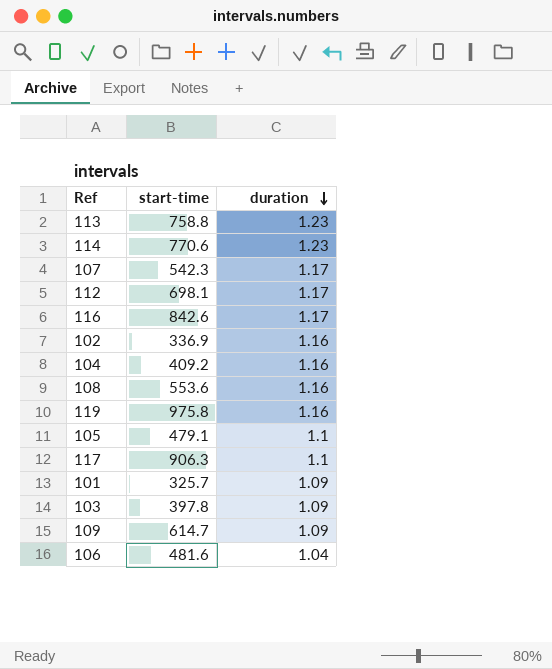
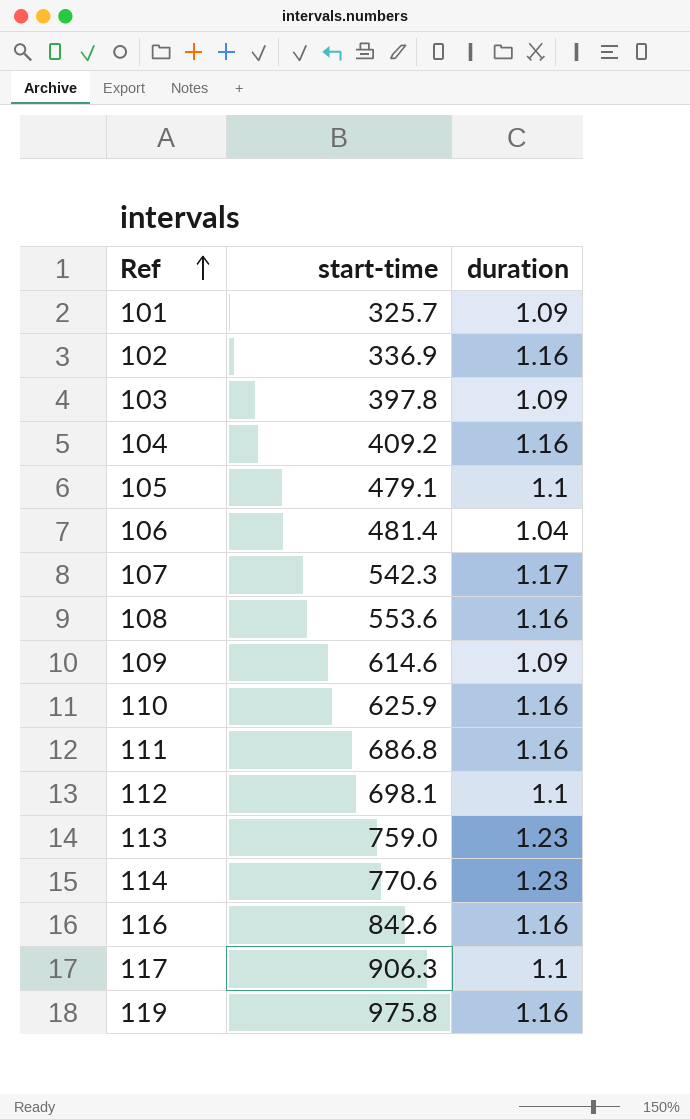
row order: duration descending -> Ref ascending
106 | start-time: 481.6 -> 481.4
109 | start-time: 614.7 -> 614.6
row 110: none -> 625.9 | 1.16
row 111: none -> 686.8 | 1.16
112 | duration: 1.17 -> 1.1
113 | start-time: 758.8 -> 759.0
116 | duration: 1.17 -> 1.16

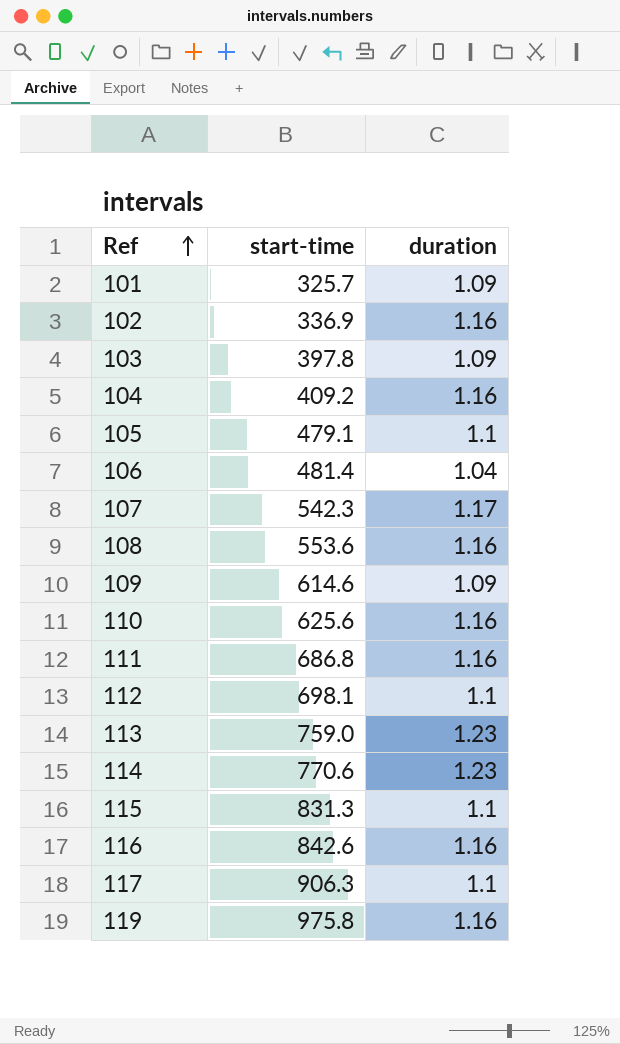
110 | start-time: 625.9 -> 625.6
row 115: none -> 831.3 | 1.1

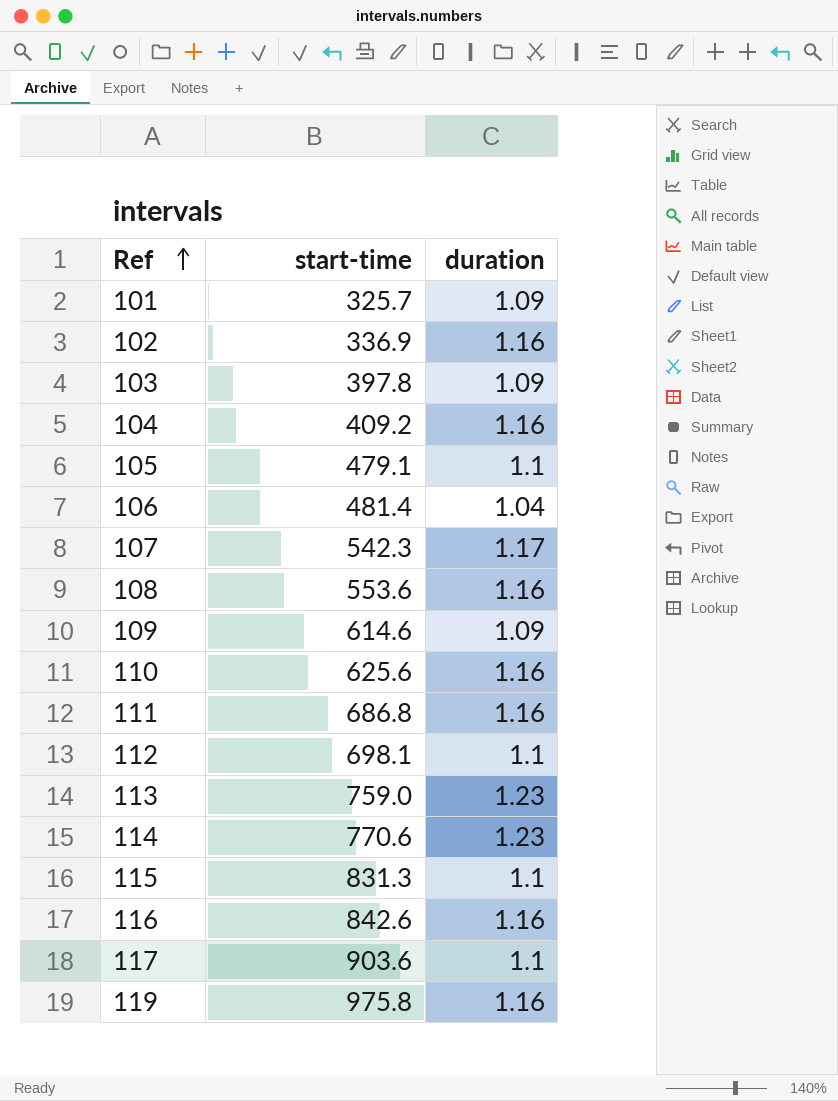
117 | start-time: 906.3 -> 903.6

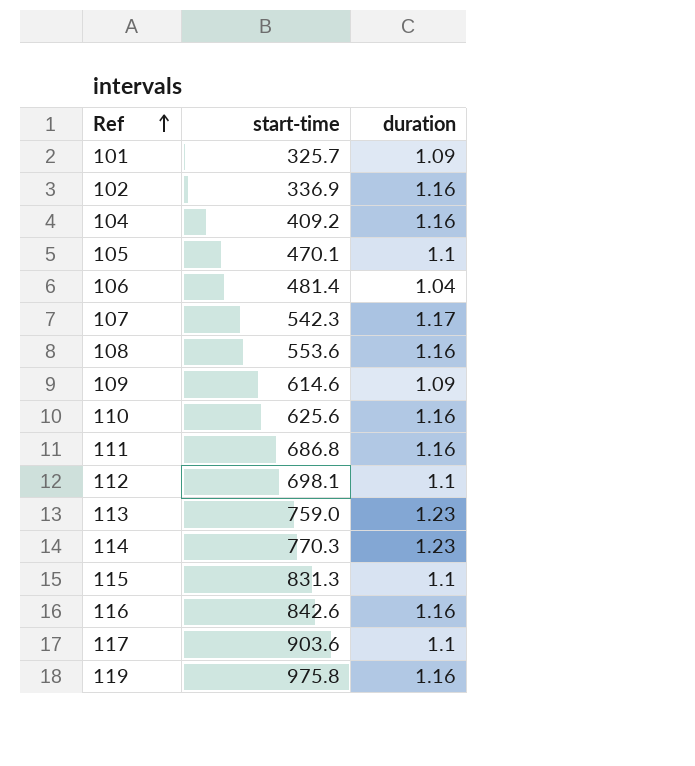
row 103: 397.8 | 1.09 -> none
105 | start-time: 479.1 -> 470.1
114 | start-time: 770.6 -> 770.3

